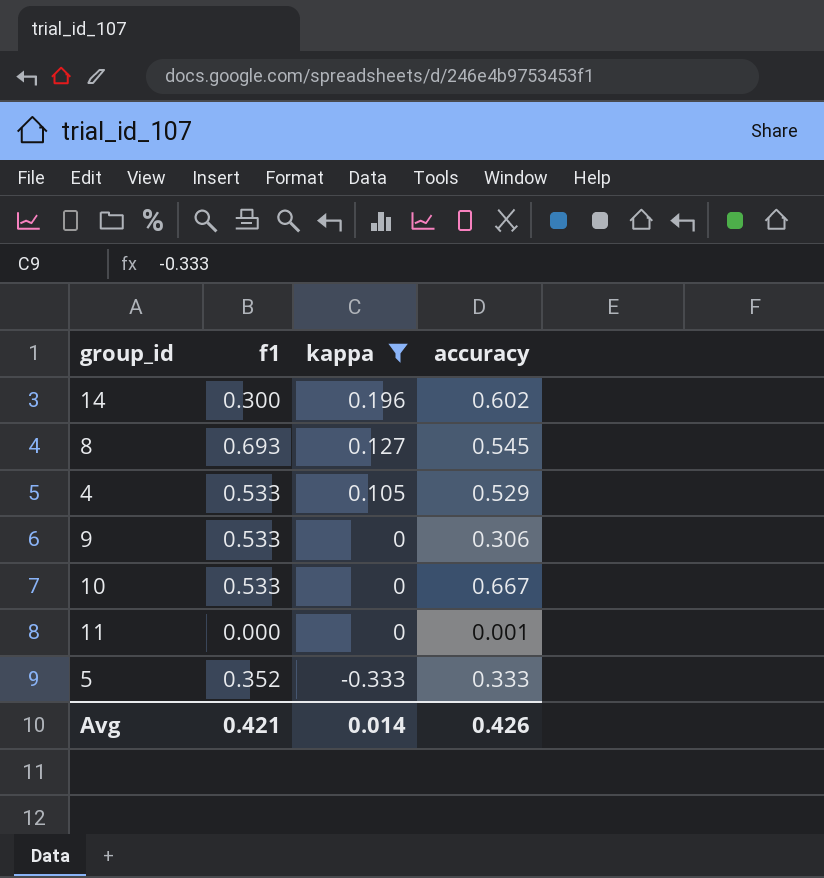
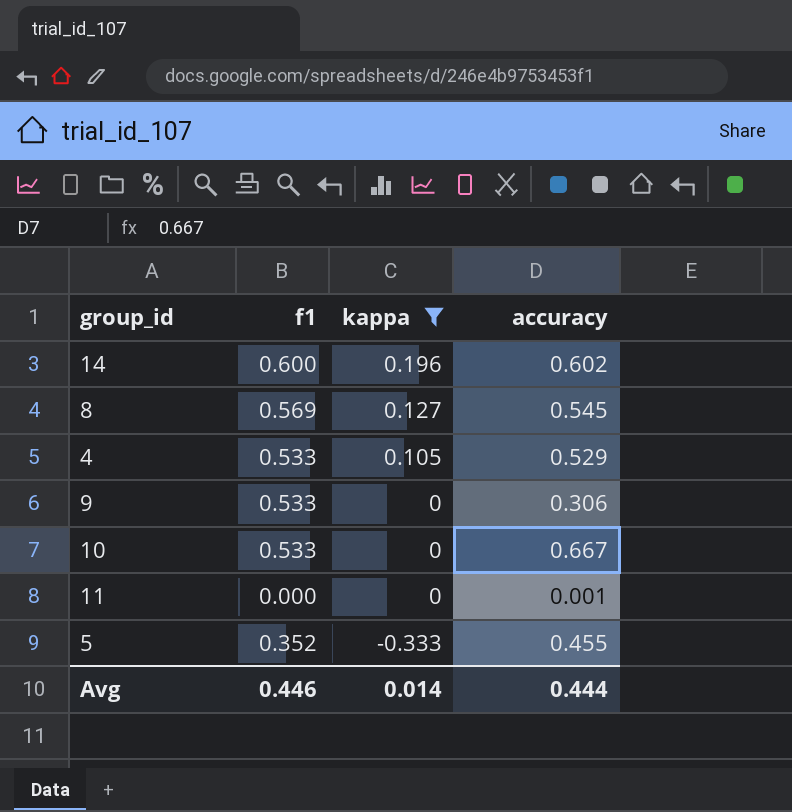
14 | f1: 0.300 -> 0.600
8 | f1: 0.693 -> 0.569
5 | accuracy: 0.333 -> 0.455
Avg | f1: 0.421 -> 0.446
Avg | accuracy: 0.426 -> 0.444

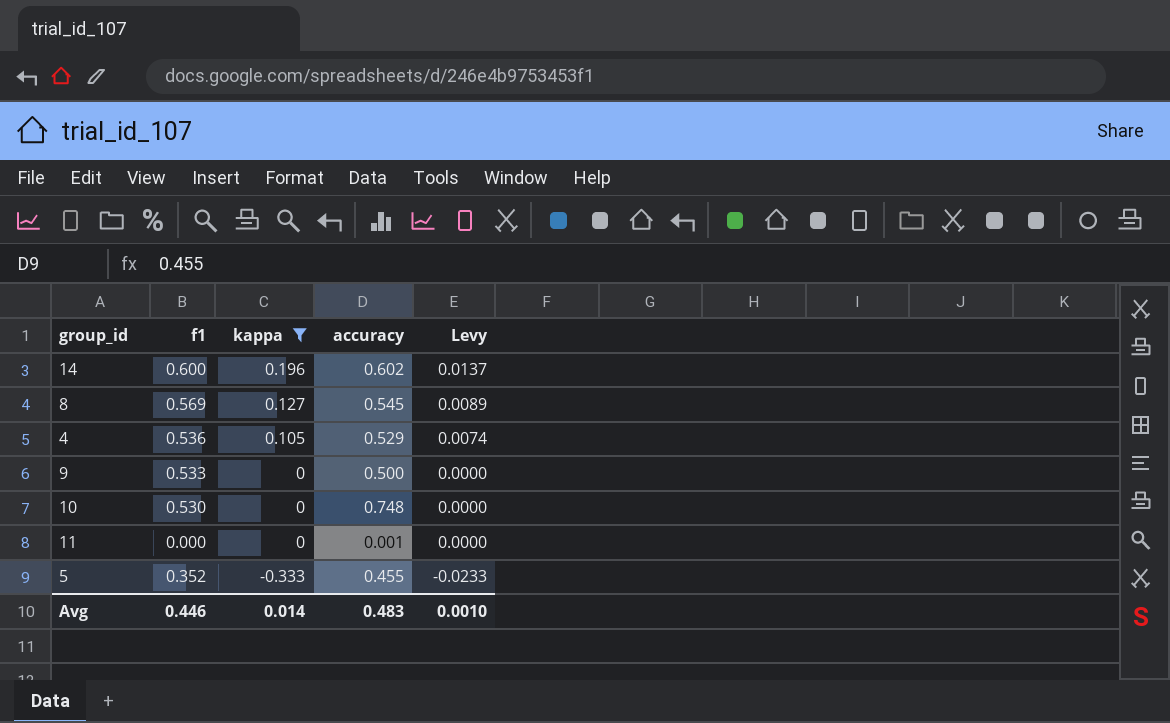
column Levy | formula: none -> [kappa] * 0.07
4 | f1: 0.533 -> 0.536
9 | accuracy: 0.306 -> 0.500
10 | f1: 0.533 -> 0.530
10 | accuracy: 0.667 -> 0.748
Avg | accuracy: 0.444 -> 0.483

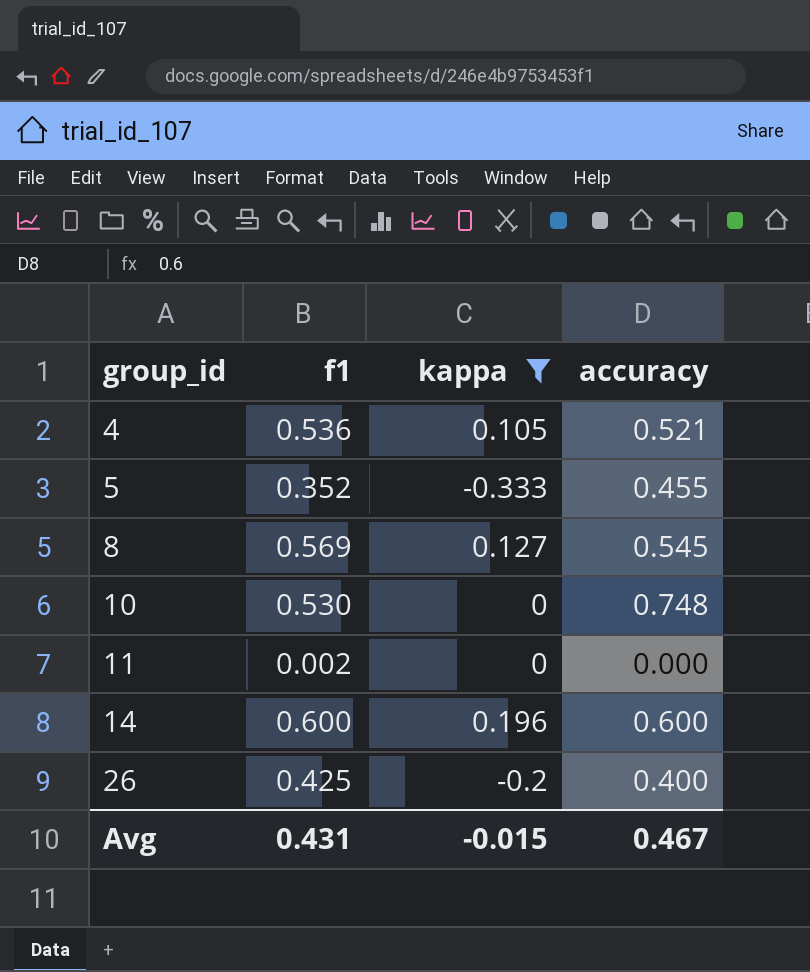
row order: kappa descending -> group_id ascending
column Levy | formula: [kappa] * 0.07 -> none
row 9: 0.533 | 0 | 0.500 | 0.0000 -> none
4 | accuracy: 0.529 -> 0.521
11 | f1: 0.000 -> 0.002
11 | accuracy: 0.001 -> 0.000
14 | accuracy: 0.602 -> 0.600
row 26: none -> 0.425 | -0.2 | 0.400
Avg | f1: 0.446 -> 0.431
Avg | kappa: 0.014 -> -0.015
Avg | accuracy: 0.483 -> 0.467

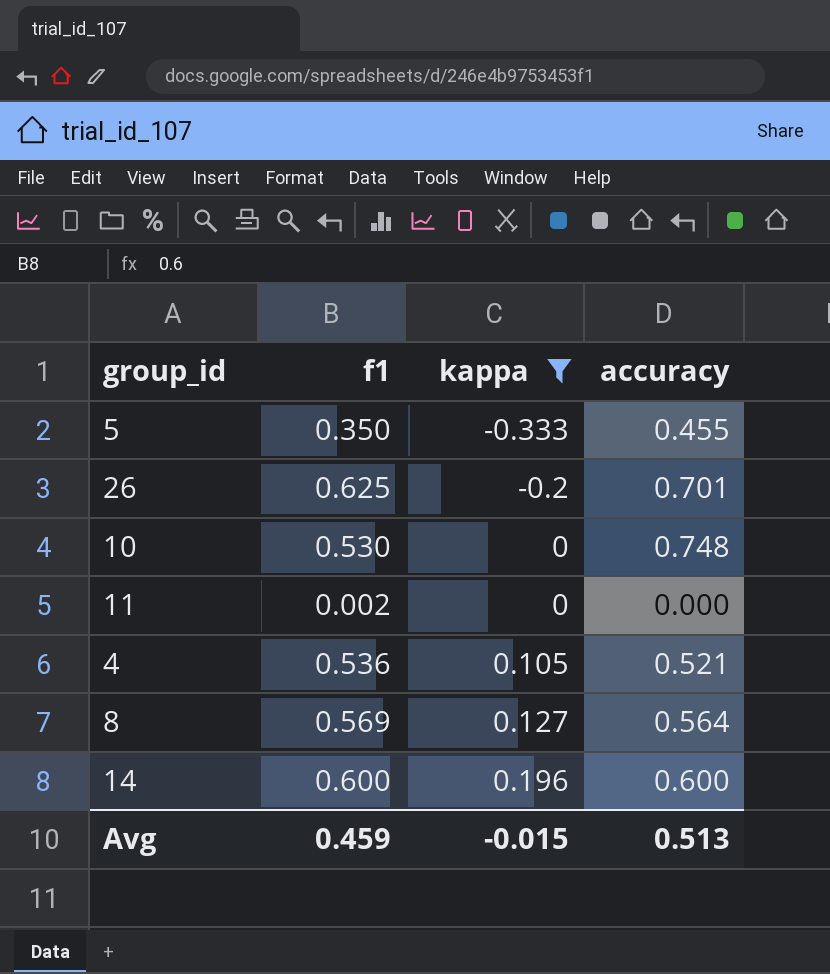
row order: group_id ascending -> kappa ascending
5 | f1: 0.352 -> 0.350
26 | f1: 0.425 -> 0.625
26 | accuracy: 0.400 -> 0.701
8 | accuracy: 0.545 -> 0.564
Avg | f1: 0.431 -> 0.459
Avg | accuracy: 0.467 -> 0.513

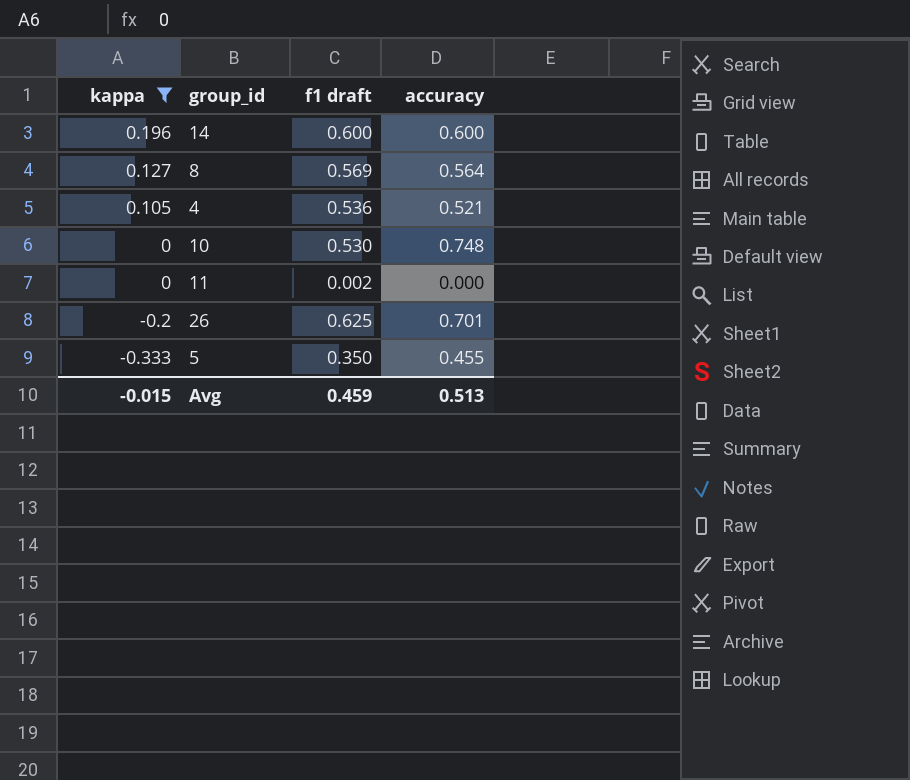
row order: kappa ascending -> kappa descending
column kappa | position: 3 -> 1
column name: f1 -> f1 draft

